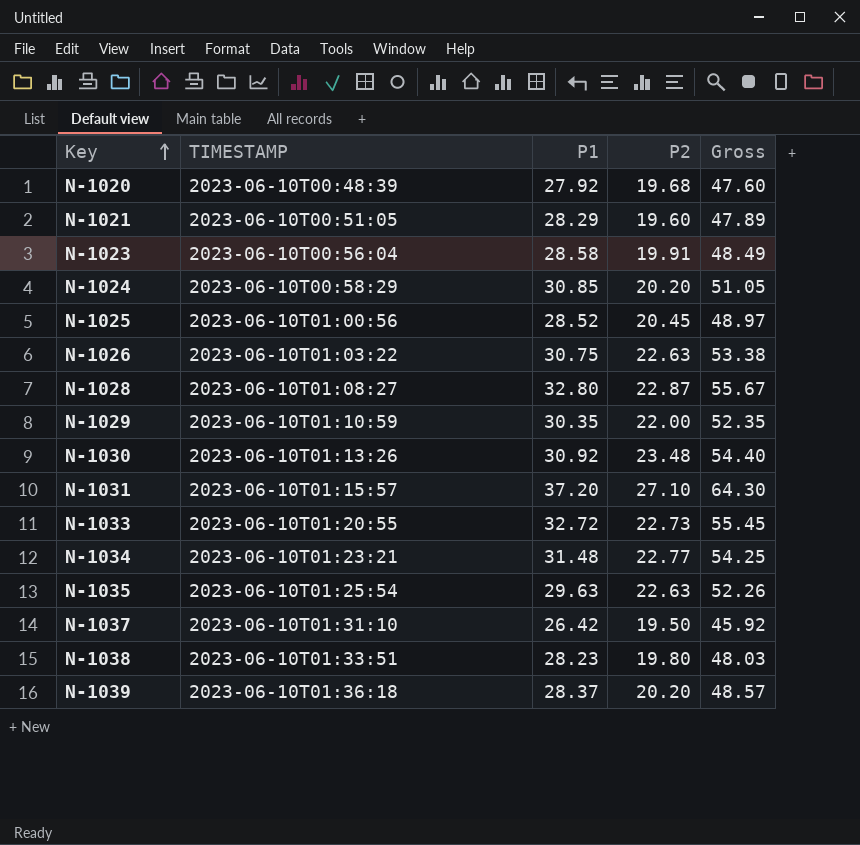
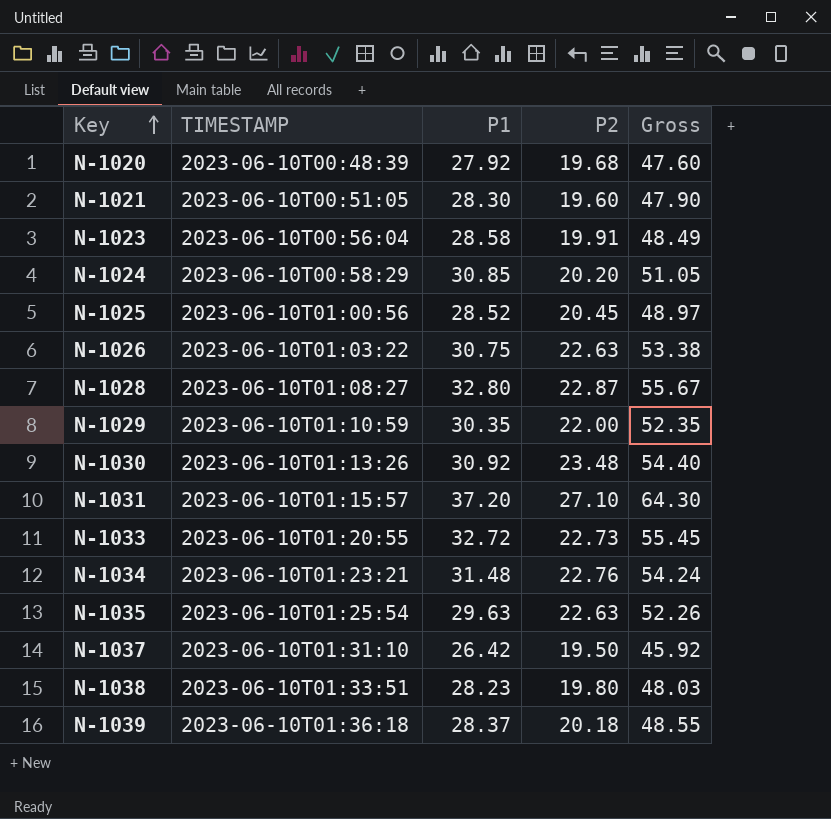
N-1021 | P1: 28.29 -> 28.30
N-1021 | Gross: 47.89 -> 47.90
N-1034 | P2: 22.77 -> 22.76
N-1034 | Gross: 54.25 -> 54.24
N-1039 | P2: 20.20 -> 20.18
N-1039 | Gross: 48.57 -> 48.55

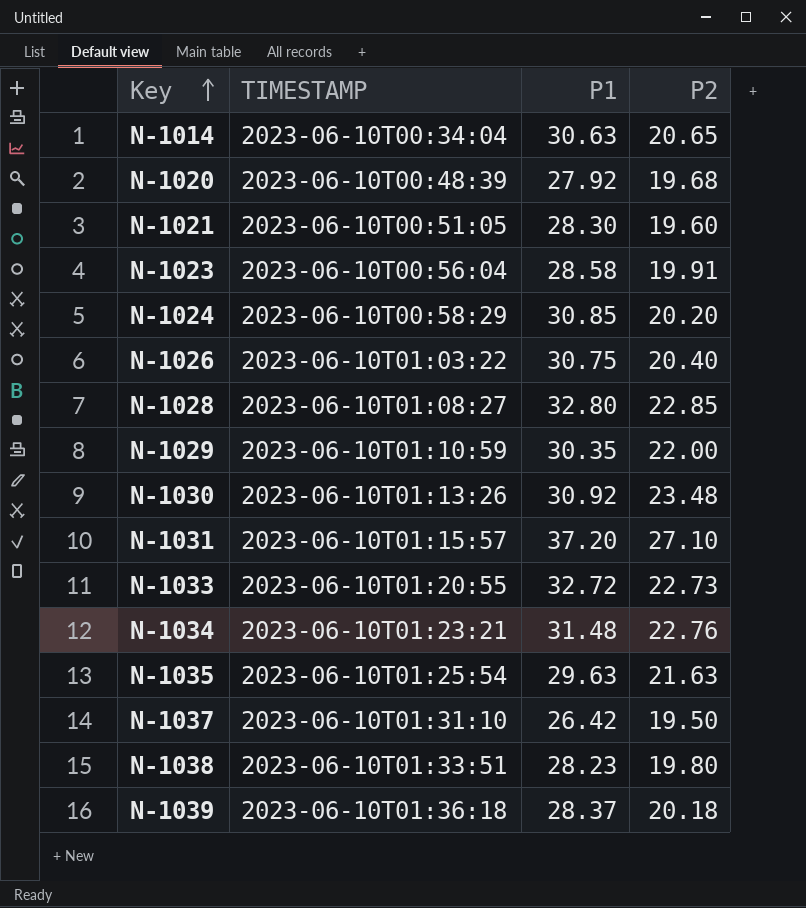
column Gross | formula: [P1] + [P2] -> none
row N-1025: 2023-06-10T01:00:56 | 28.52 | 20.45 | 48.97 -> none
row N-1014: none -> 2023-06-10T00:34:04 | 30.63 | 20.65
N-1026 | P2: 22.63 -> 20.40
N-1028 | P2: 22.87 -> 22.85
N-1035 | P2: 22.63 -> 21.63

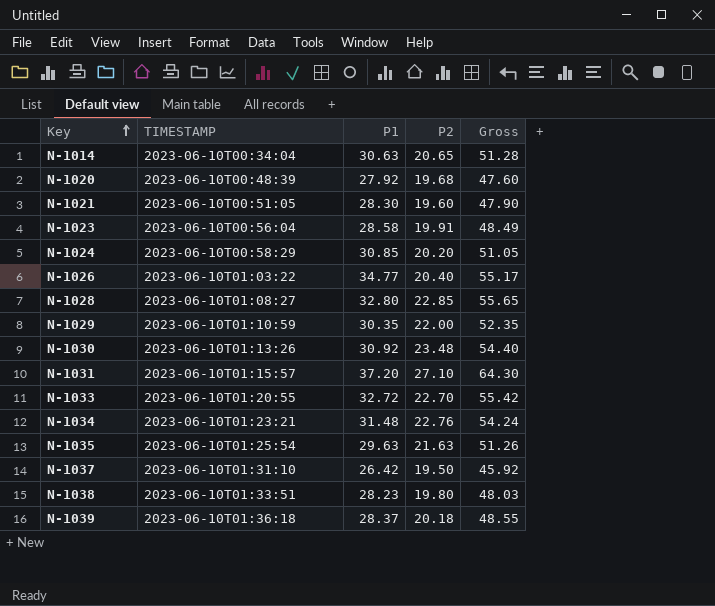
column Gross | formula: none -> [P1] + [P2]
N-1026 | P1: 30.75 -> 34.77
N-1033 | P2: 22.73 -> 22.70

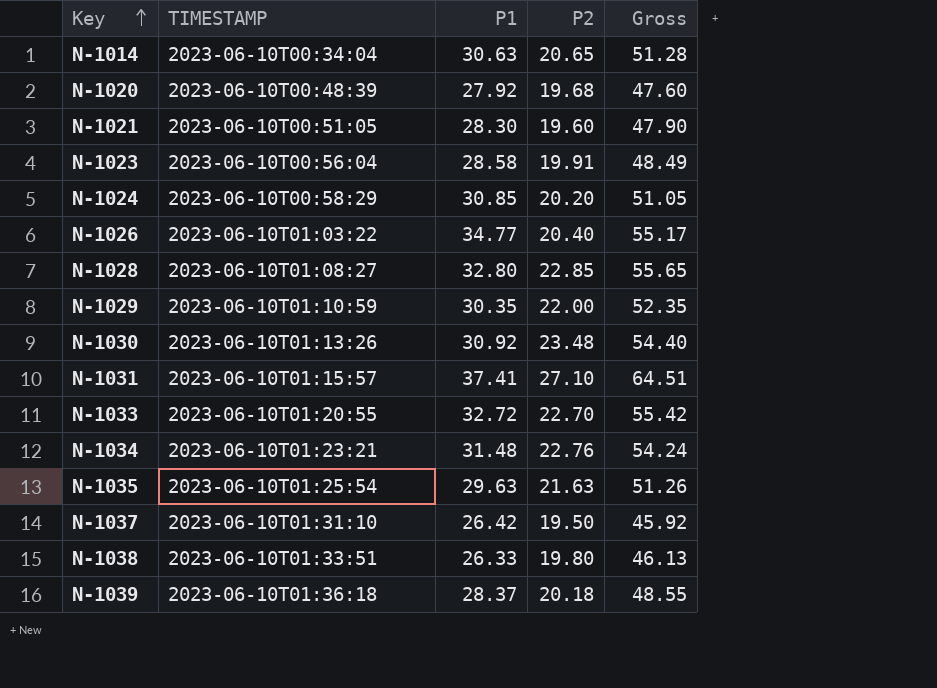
N-1031 | P1: 37.20 -> 37.41
N-1031 | Gross: 64.30 -> 64.51
N-1038 | P1: 28.23 -> 26.33
N-1038 | Gross: 48.03 -> 46.13

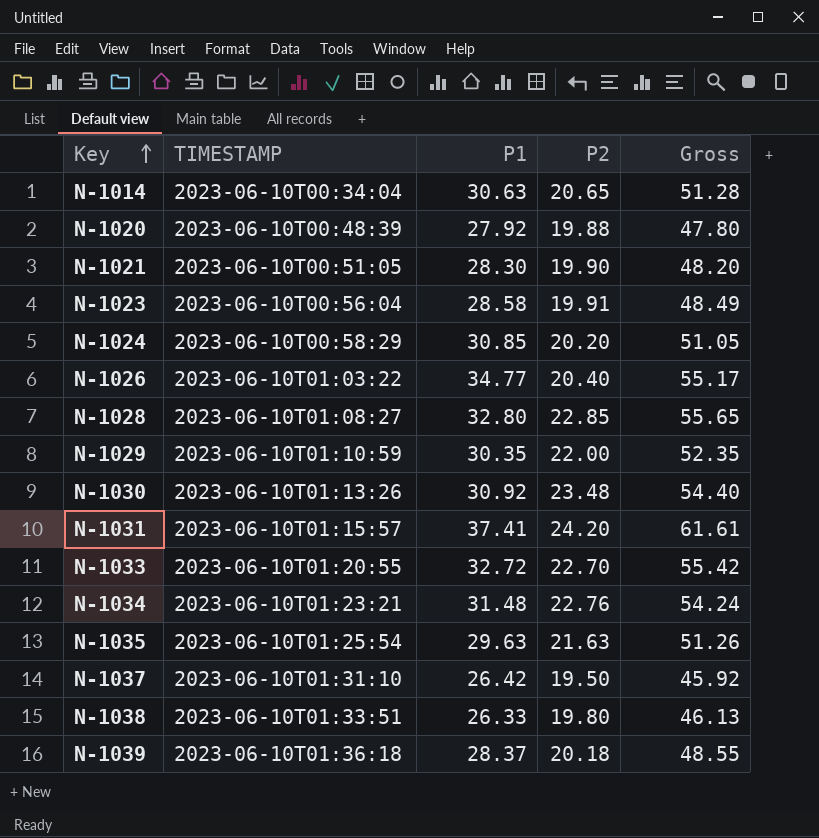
N-1020 | P2: 19.68 -> 19.88
N-1020 | Gross: 47.60 -> 47.80
N-1021 | P2: 19.60 -> 19.90
N-1021 | Gross: 47.90 -> 48.20
N-1031 | P2: 27.10 -> 24.20
N-1031 | Gross: 64.51 -> 61.61

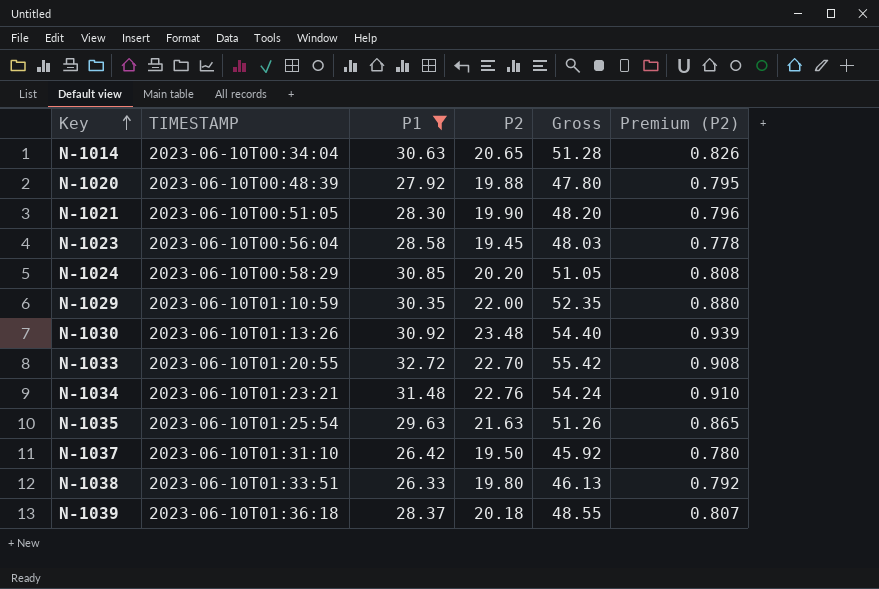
filter: none -> P1 <= 32.72
column Premium (P2) | formula: none -> [P2] * 0.04
N-1023 | P2: 19.91 -> 19.45
N-1023 | Gross: 48.49 -> 48.03

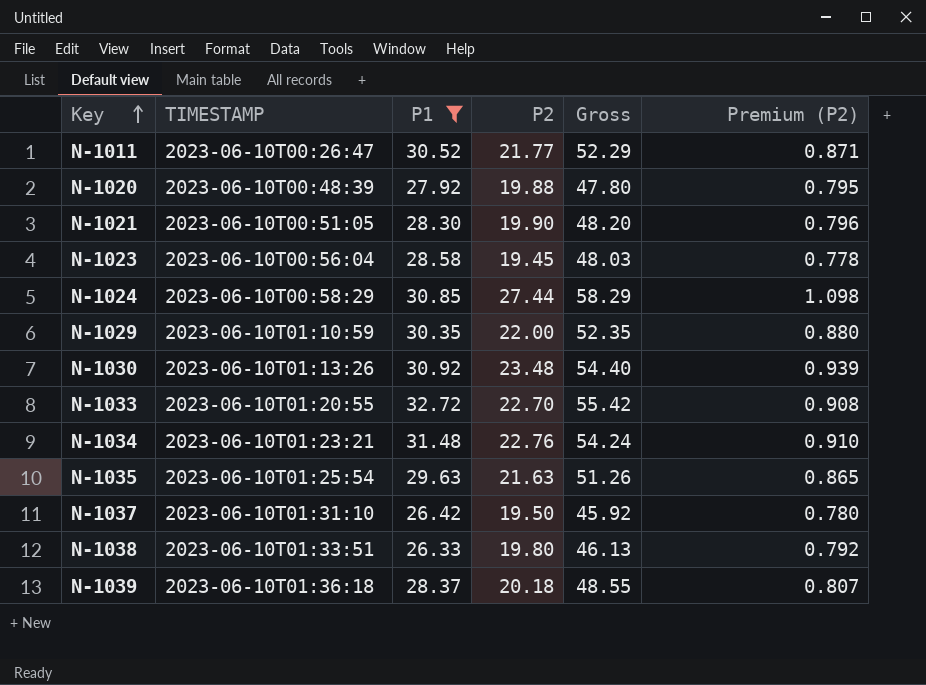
row N-1014: 2023-06-10T00:34:04 | 30.63 | 20.65 | 51.28 | 0.826 -> none
row N-1011: none -> 2023-06-10T00:26:47 | 30.52 | 21.77 | 52.29 | 0.871
N-1024 | P2: 20.20 -> 27.44
N-1024 | Gross: 51.05 -> 58.29
N-1024 | Premium (P2): 0.808 -> 1.098

